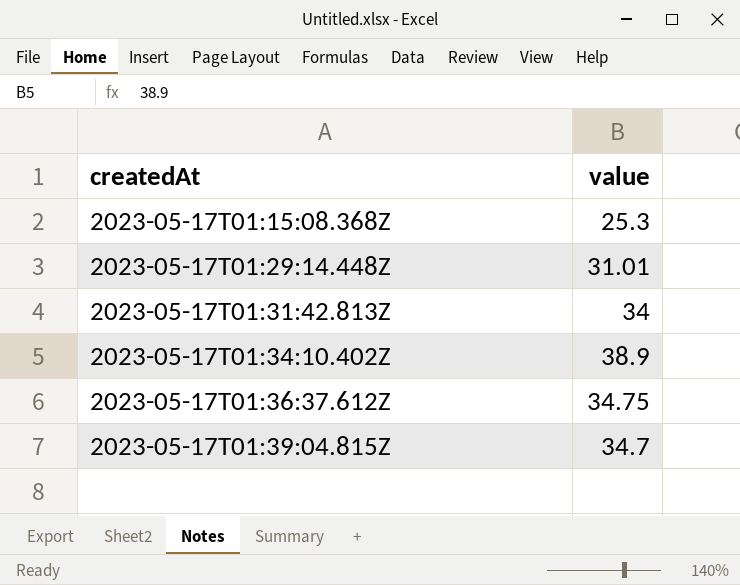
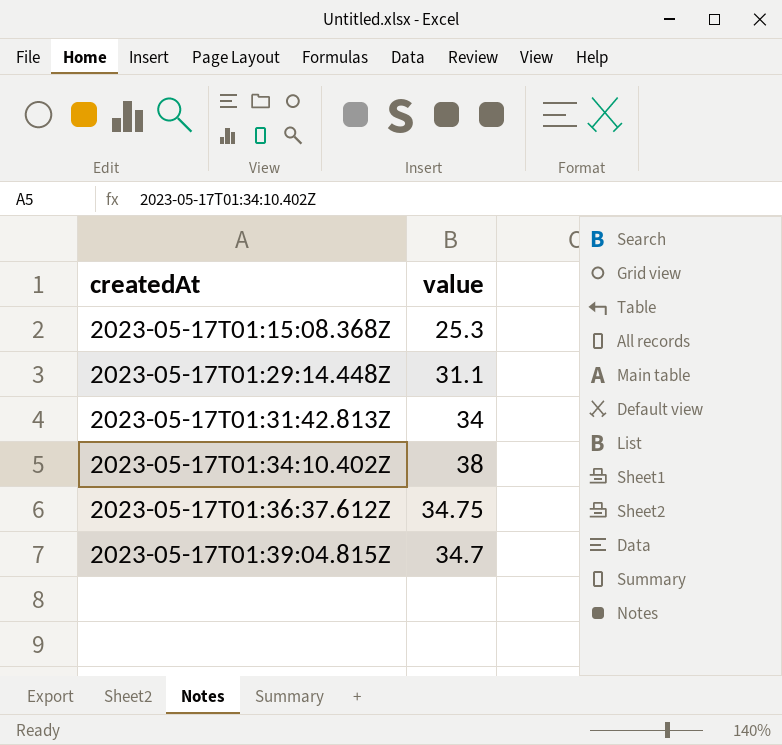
2023-05-17T01:29:14.448Z | value: 31.01 -> 31.1
2023-05-17T01:34:10.402Z | value: 38.9 -> 38

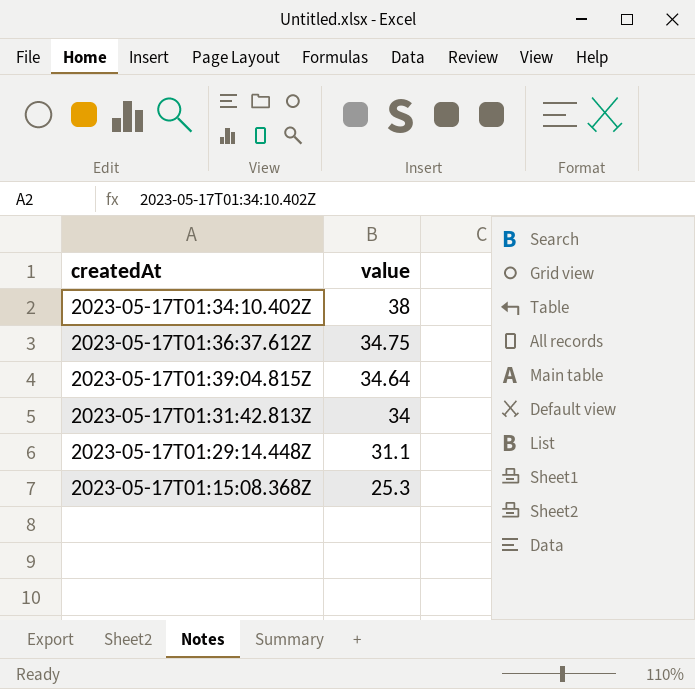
row order: createdAt ascending -> value descending
2023-05-17T01:39:04.815Z | value: 34.7 -> 34.64

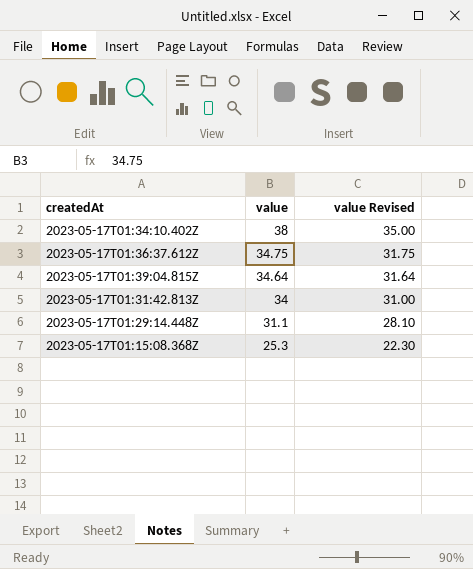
column value Revised | formula: none -> [value] - 3

